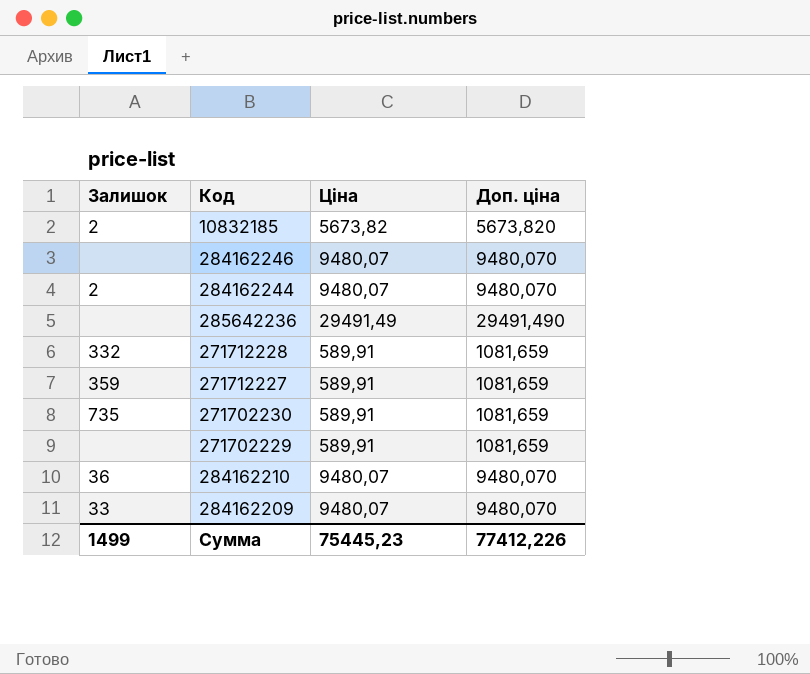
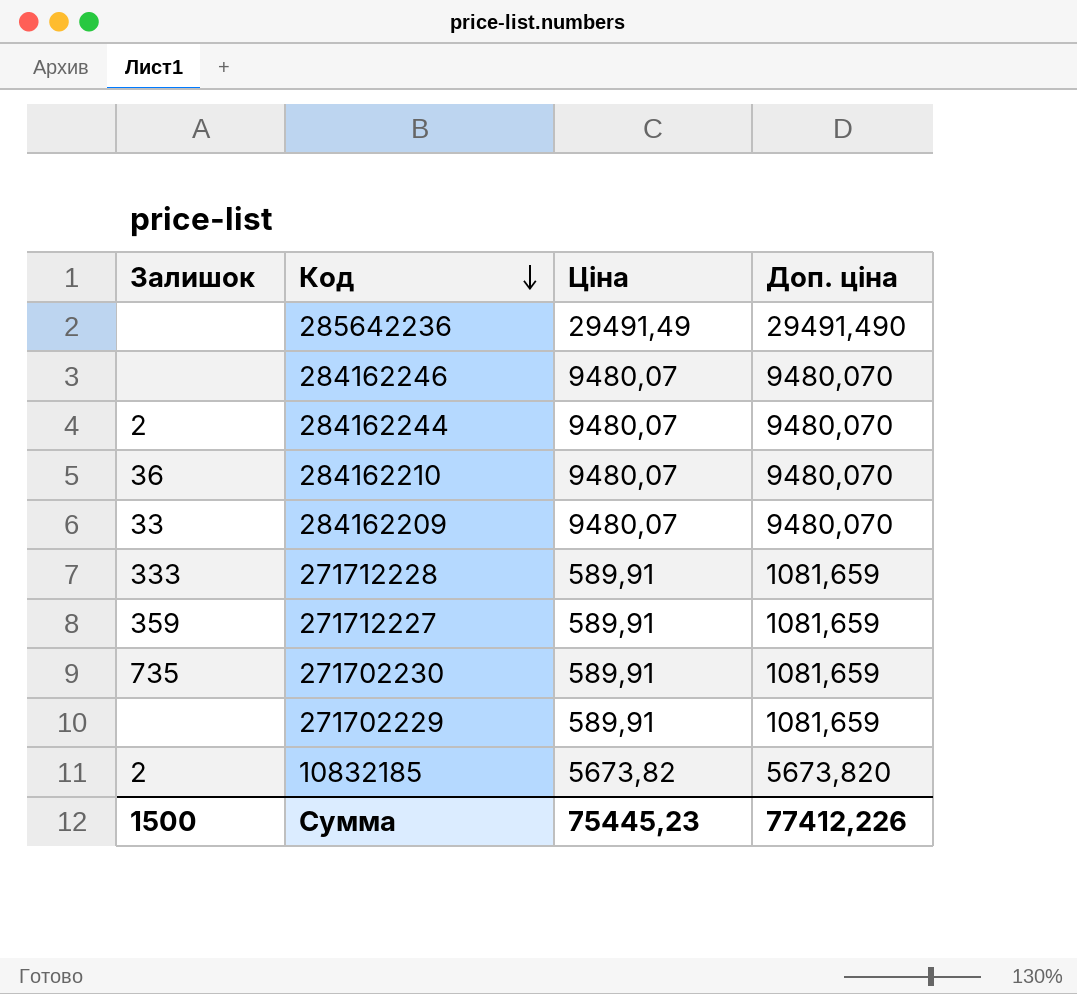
row order: none -> Код descending
271712228 | Залишок: 332 -> 333
Сумма | Залишок: 1499 -> 1500

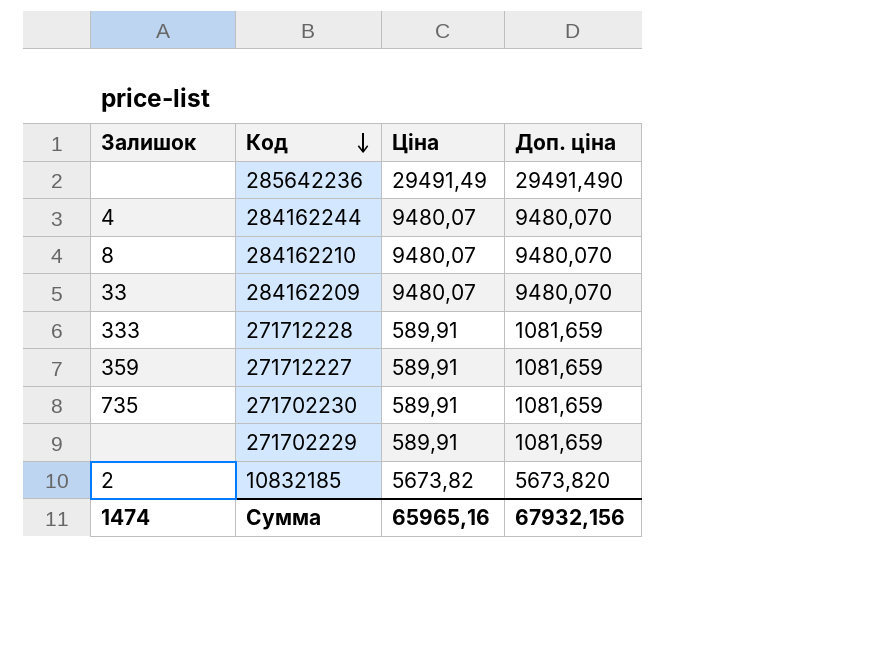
row 284162246: none | 9480,07 | 9480,070 -> none
284162244 | Залишок: 2 -> 4
284162210 | Залишок: 36 -> 8
Сумма | Залишок: 1500 -> 1474
Сумма | Ціна: 75445,23 -> 65965,16
Сумма | Доп. ціна: 77412,226 -> 67932,156

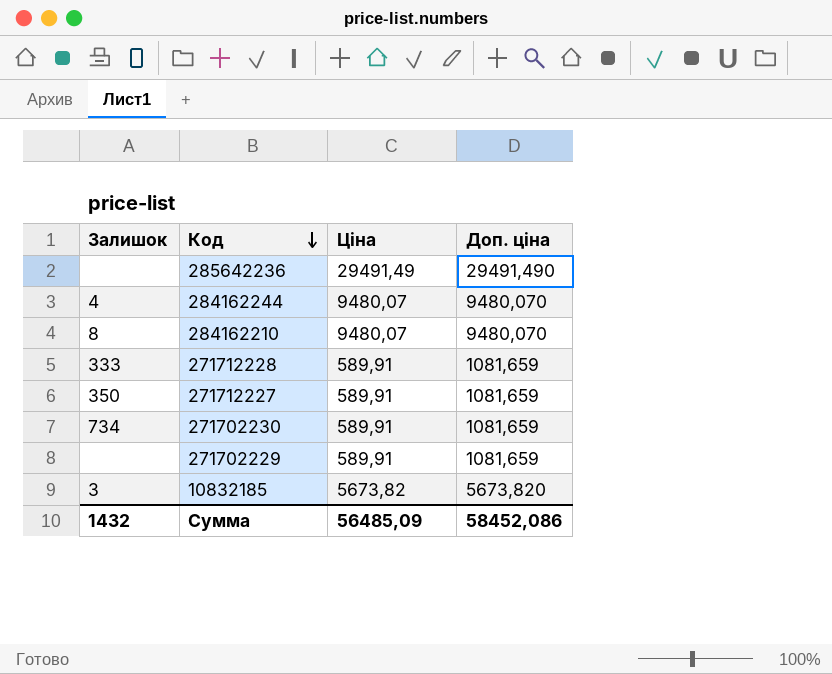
row 284162209: 33 | 9480,07 | 9480,070 -> none
271712227 | Залишок: 359 -> 350
271702230 | Залишок: 735 -> 734
10832185 | Залишок: 2 -> 3
Сумма | Залишок: 1474 -> 1432
Сумма | Ціна: 65965,16 -> 56485,09
Сумма | Доп. ціна: 67932,156 -> 58452,086

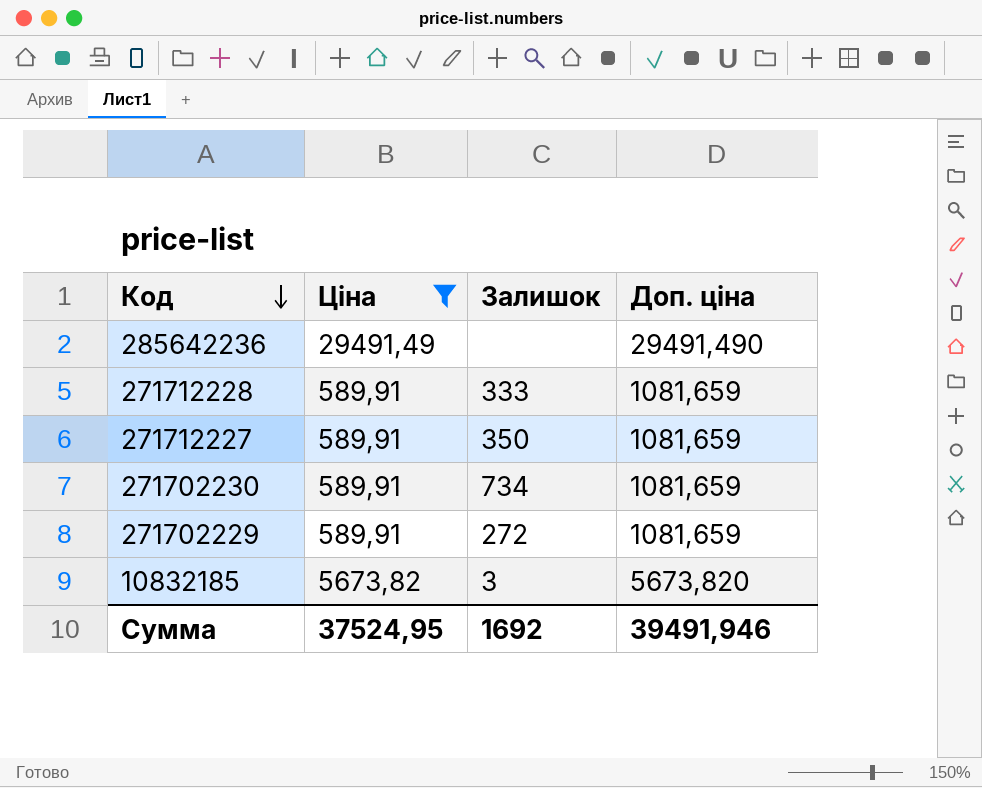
filter: none -> Ціна != 9480,07
column Залишок | position: 1 -> 3
271702229 | Залишок: none -> 272
Сумма | Ціна: 56485,09 -> 37524,95
Сумма | Залишок: 1432 -> 1692
Сумма | Доп. ціна: 58452,086 -> 39491,946

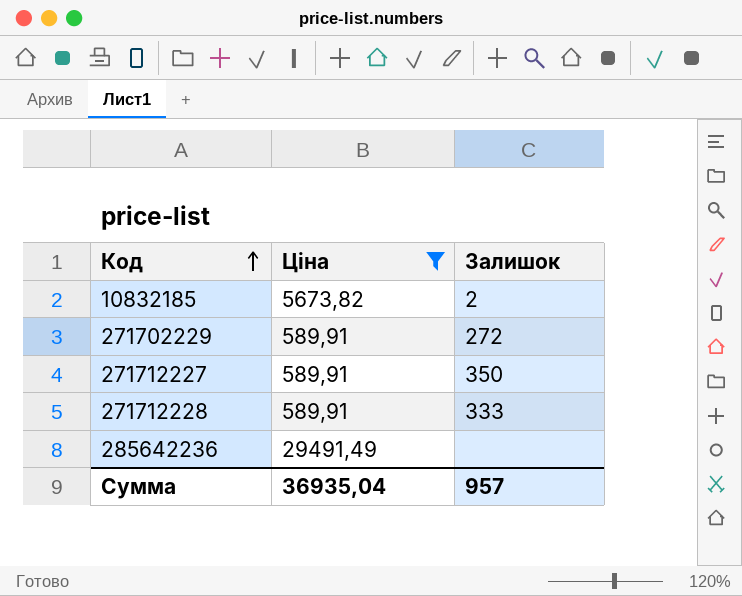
row order: Код descending -> Код ascending
column Доп. ціна | position: 4 -> none
row 271702230: 589,91 | 734 | 1081,659 -> none
10832185 | Залишок: 3 -> 2
Сумма | Ціна: 37524,95 -> 36935,04
Сумма | Залишок: 1692 -> 957

